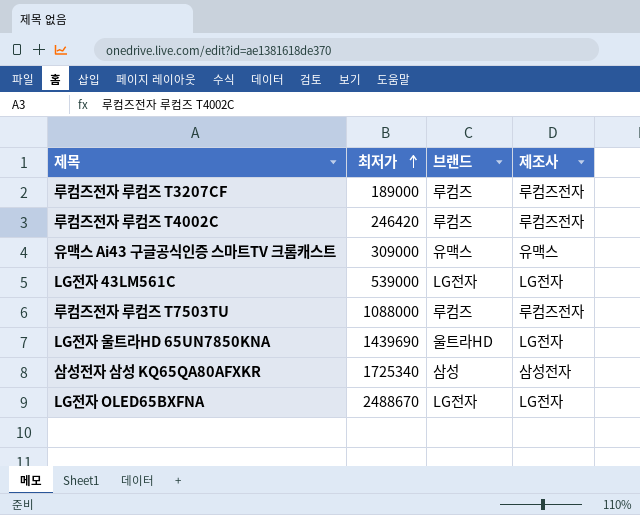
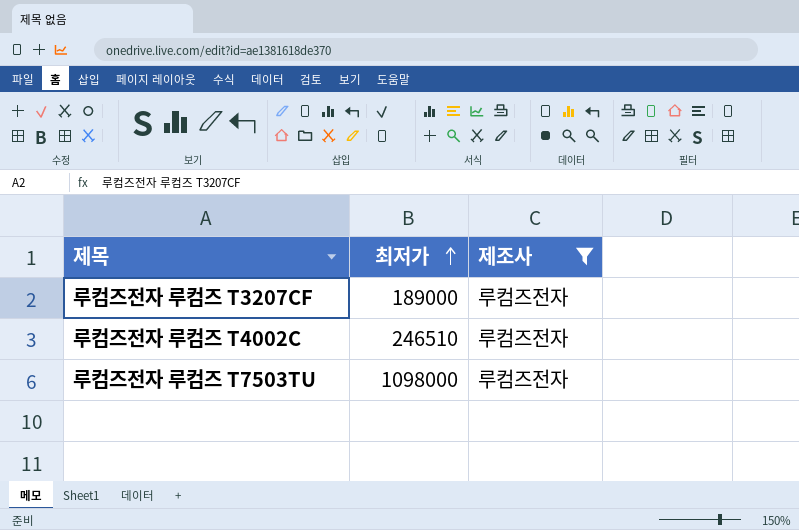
filter: none -> 제조사 = 루컴즈전자
column 브랜드 | position: 3 -> none
루컴즈전자 루컴즈 T4002C | 최저가: 246420 -> 246510
루컴즈전자 루컴즈 T7503TU | 최저가: 1088000 -> 1098000

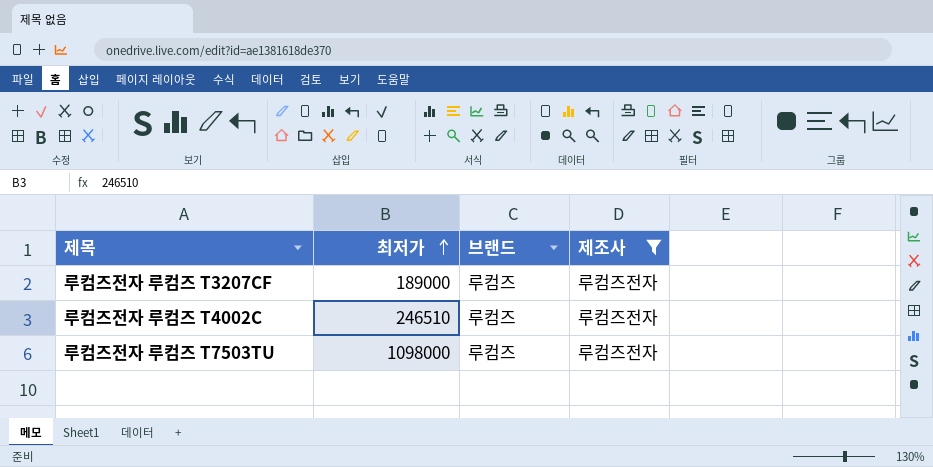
column 브랜드 | position: none -> 3

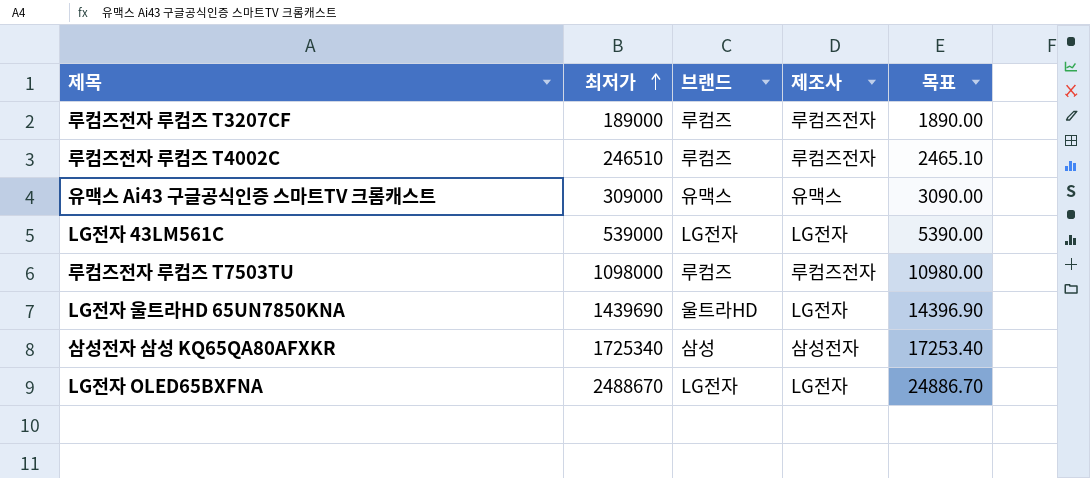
filter: 제조사 = 루컴즈전자 -> none
column 목표 | formula: none -> [최저가] * 0.01

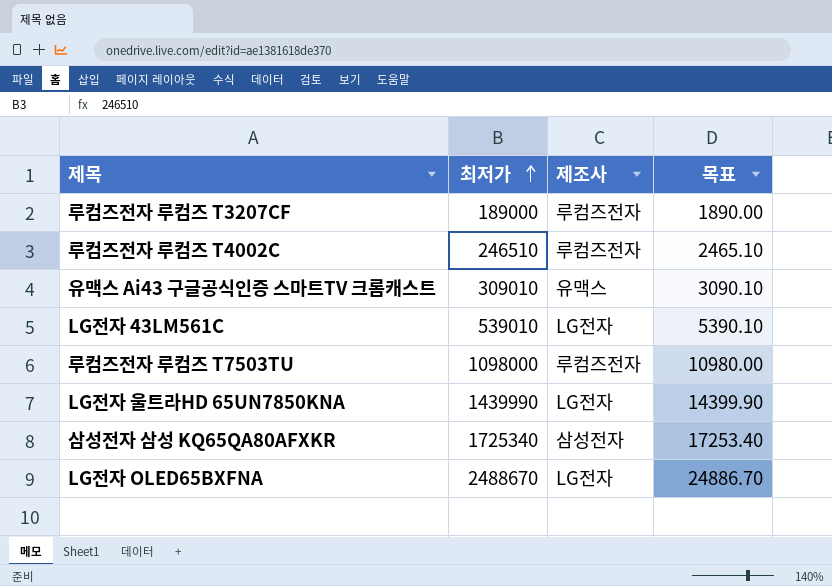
column 브랜드 | position: 3 -> none
유맥스 Ai43 구글공식인증 스마트TV 크롬캐스트 | 최저가: 309000 -> 309010
유맥스 Ai43 구글공식인증 스마트TV 크롬캐스트 | 목표: 3090.00 -> 3090.10
LG전자 43LM561C | 최저가: 539000 -> 539010
LG전자 43LM561C | 목표: 5390.00 -> 5390.10
LG전자 울트라HD 65UN7850KNA | 최저가: 1439690 -> 1439990
LG전자 울트라HD 65UN7850KNA | 목표: 14396.90 -> 14399.90

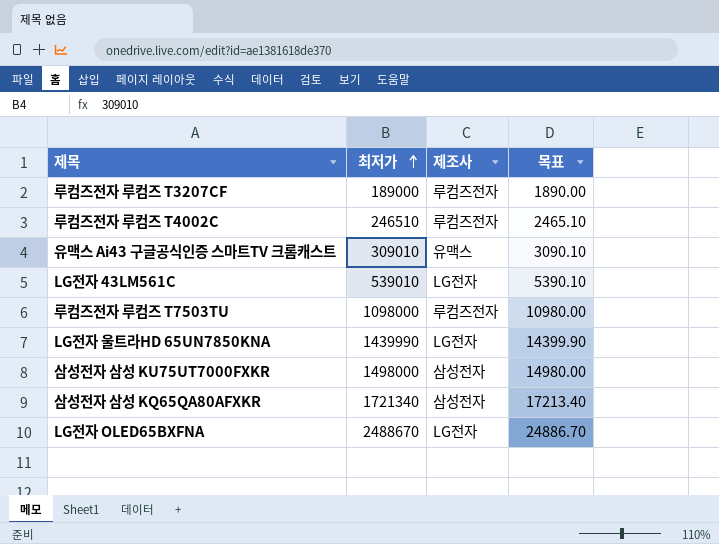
row 삼성전자 삼성 KU75UT7000FXKR: none -> 1498000 | 삼성전자 | 14980.00
삼성전자 삼성 KQ65QA80AFXKR | 최저가: 1725340 -> 1721340
삼성전자 삼성 KQ65QA80AFXKR | 목표: 17253.40 -> 17213.40

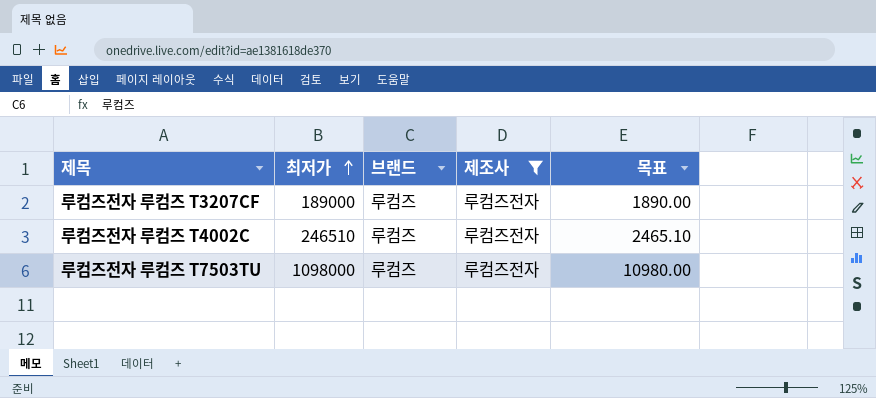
filter: none -> 제조사 = 루컴즈전자
column 브랜드 | position: none -> 3

